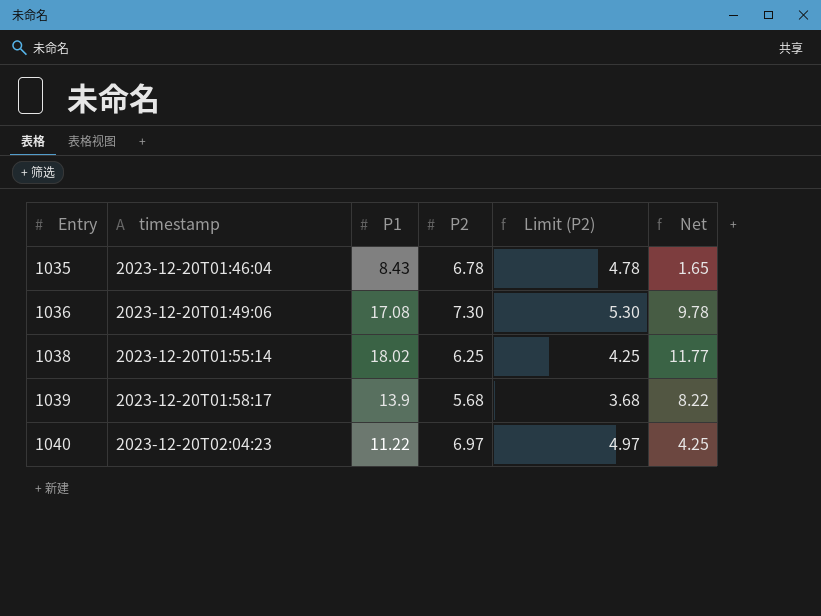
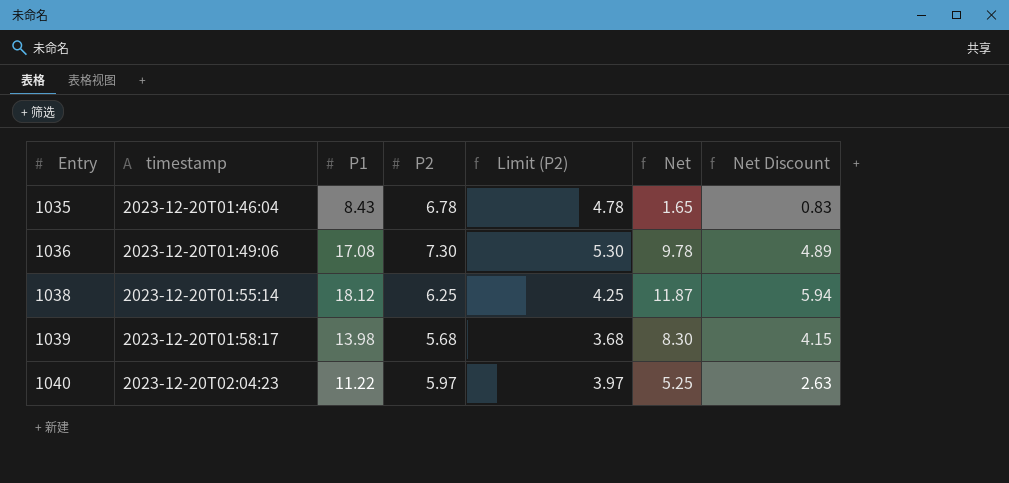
column Net Discount | formula: none -> [Net] * 0.5
1038 | P1: 18.02 -> 18.12
1038 | Net: 11.77 -> 11.87
1039 | P1: 13.9 -> 13.98
1039 | Net: 8.22 -> 8.30
1040 | P2: 6.97 -> 5.97
1040 | Limit (P2): 4.97 -> 3.97
1040 | Net: 4.25 -> 5.25

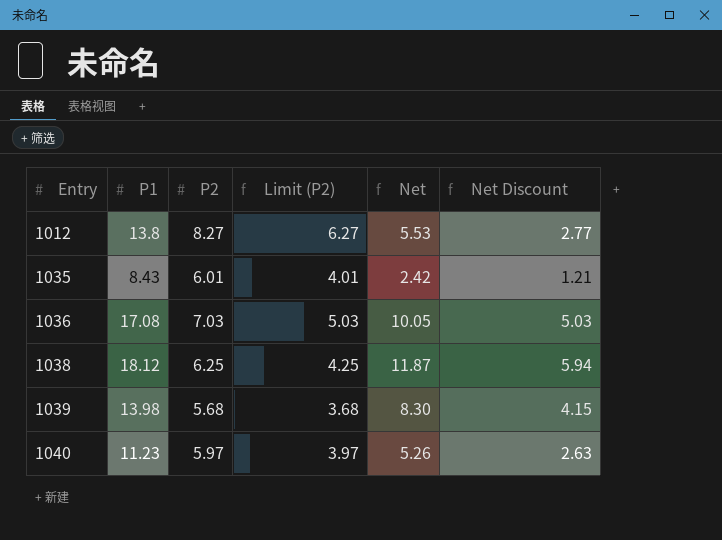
column timestamp | position: 2 -> none
row 1012: none -> 13.8 | 8.27 | 6.27 | 5.53 | 2.77
1035 | P2: 6.78 -> 6.01
1035 | Limit (P2): 4.78 -> 4.01
1035 | Net: 1.65 -> 2.42
1035 | Net Discount: 0.83 -> 1.21
1036 | P2: 7.30 -> 7.03
1036 | Limit (P2): 5.30 -> 5.03
1036 | Net: 9.78 -> 10.05
1036 | Net Discount: 4.89 -> 5.03
1040 | P1: 11.22 -> 11.23
1040 | Net: 5.25 -> 5.26

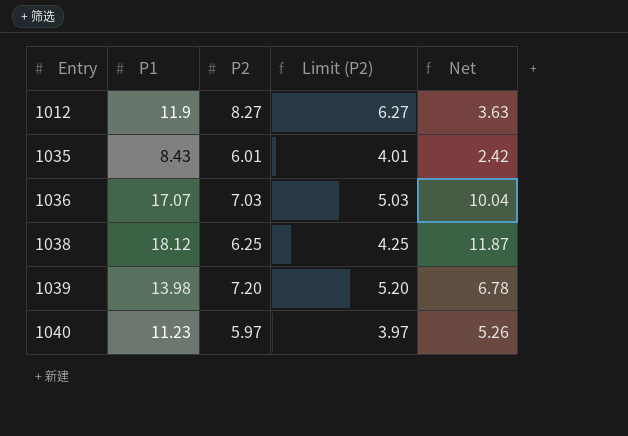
column Net Discount | formula: [Net] * 0.5 -> none
1012 | P1: 13.8 -> 11.9
1012 | Net: 5.53 -> 3.63
1036 | P1: 17.08 -> 17.07
1036 | Net: 10.05 -> 10.04
1039 | P2: 5.68 -> 7.20
1039 | Limit (P2): 3.68 -> 5.20
1039 | Net: 8.30 -> 6.78

